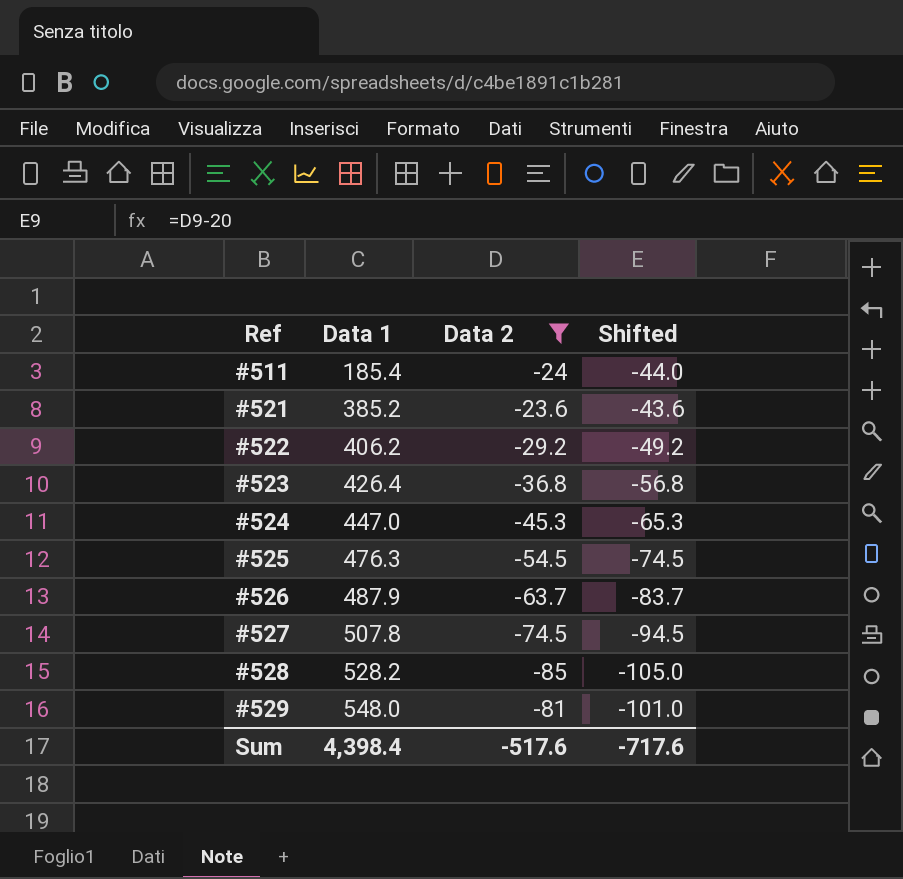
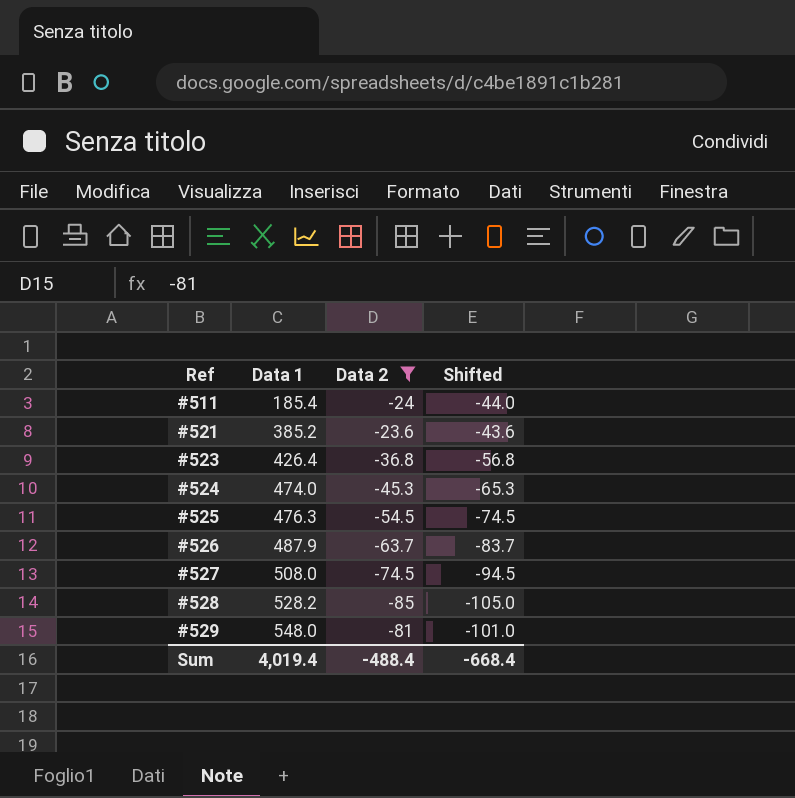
row #522: 406.2 | -29.2 | -49.2 -> none
#524 | Data 1: 447.0 -> 474.0
#527 | Data 1: 507.8 -> 508.0
Sum | Data 1: 4,398.4 -> 4,019.4
Sum | Data 2: -517.6 -> -488.4
Sum | Shifted: -717.6 -> -668.4

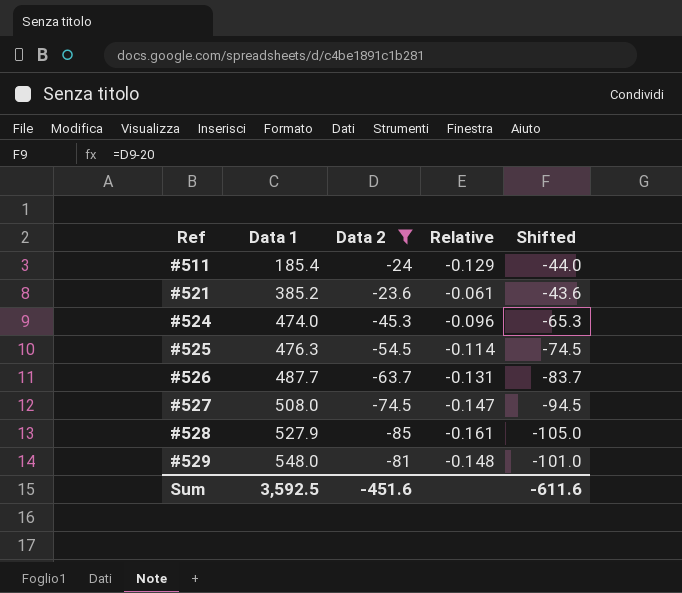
column Relative | formula: none -> [Data 2] / [Data 1]
row #523: 426.4 | -36.8 | -56.8 -> none
#526 | Data 1: 487.9 -> 487.7
#528 | Data 1: 528.2 -> 527.9
Sum | Data 1: 4,019.4 -> 3,592.5
Sum | Data 2: -488.4 -> -451.6
Sum | Shifted: -668.4 -> -611.6

